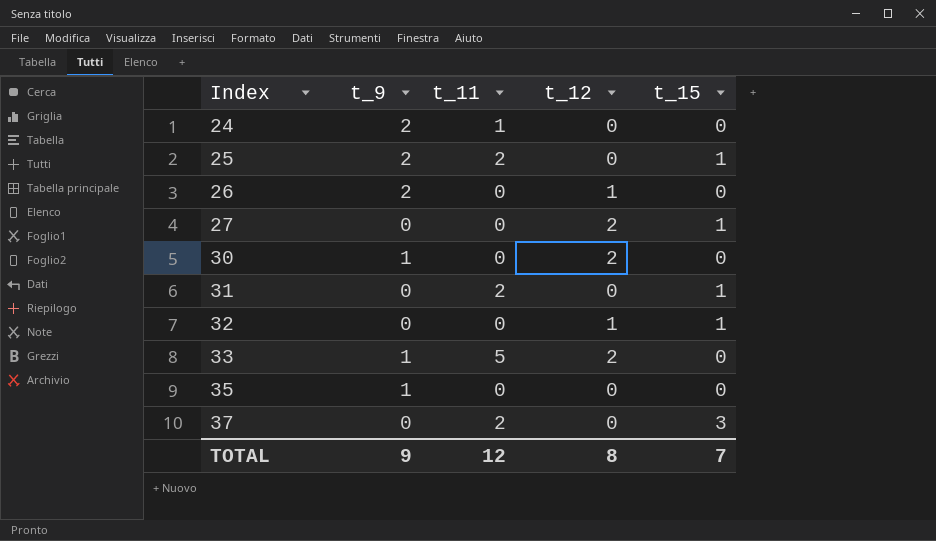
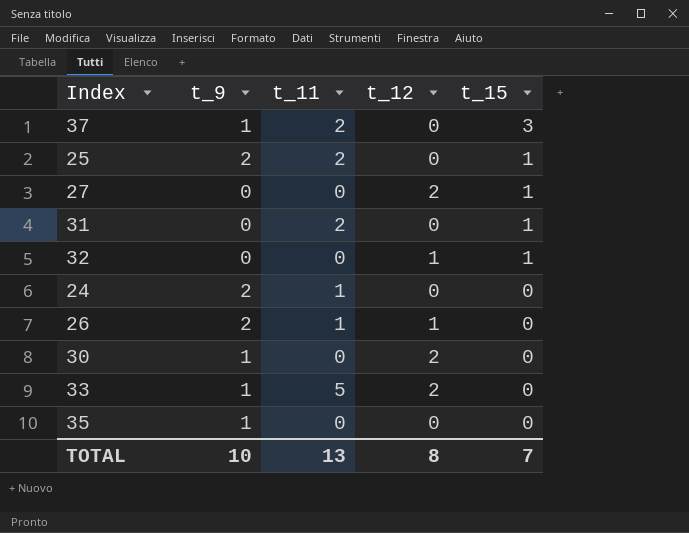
row order: Index ascending -> t_15 descending
37 | t_9: 0 -> 1
26 | t_11: 0 -> 1
TOTAL | t_9: 9 -> 10
TOTAL | t_11: 12 -> 13

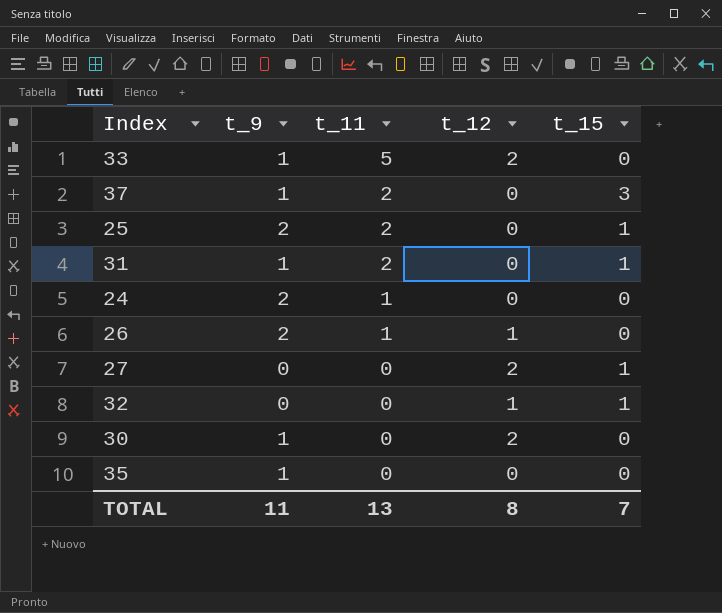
row order: t_15 descending -> t_11 descending
31 | t_9: 0 -> 1
TOTAL | t_9: 10 -> 11

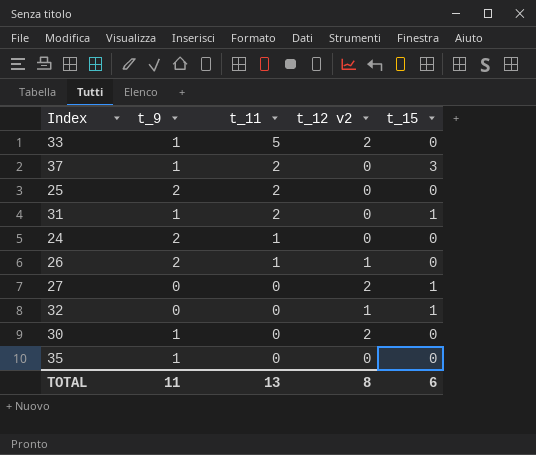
column name: t_12 -> t_12 v2
25 | t_15: 1 -> 0
TOTAL | t_15: 7 -> 6

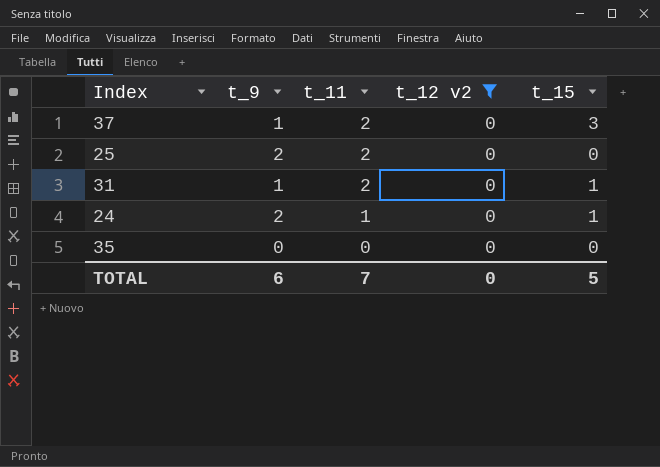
filter: none -> t_12 v2 = 0
24 | t_15: 0 -> 1
35 | t_9: 1 -> 0
TOTAL | t_9: 11 -> 6
TOTAL | t_11: 13 -> 7
TOTAL | t_12 v2: 8 -> 0
TOTAL | t_15: 6 -> 5

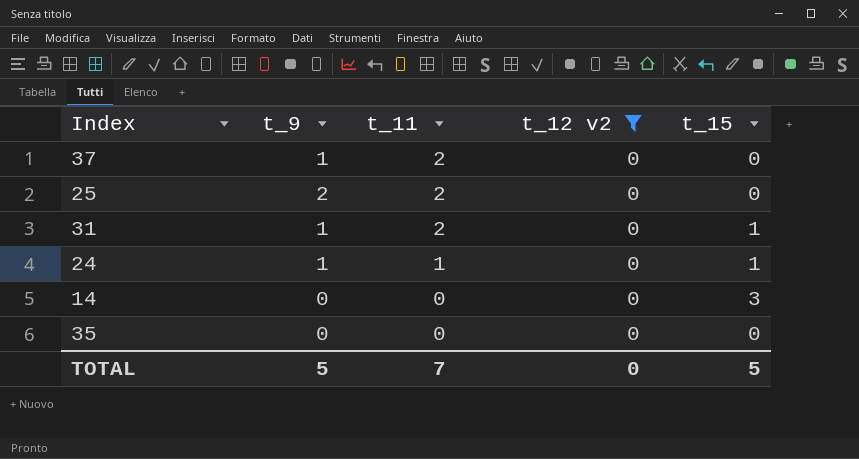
37 | t_15: 3 -> 0
24 | t_9: 2 -> 1
row 14: none -> 0 | 0 | 0 | 3
TOTAL | t_9: 6 -> 5

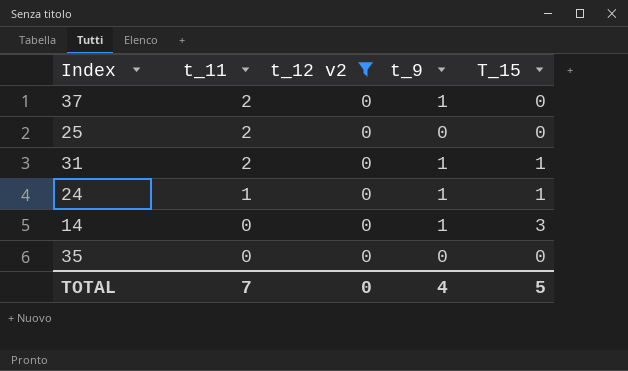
column t_9 | position: 2 -> 4
column name: t_15 -> T_15
25 | t_9: 2 -> 0
14 | t_9: 0 -> 1
TOTAL | t_9: 5 -> 4

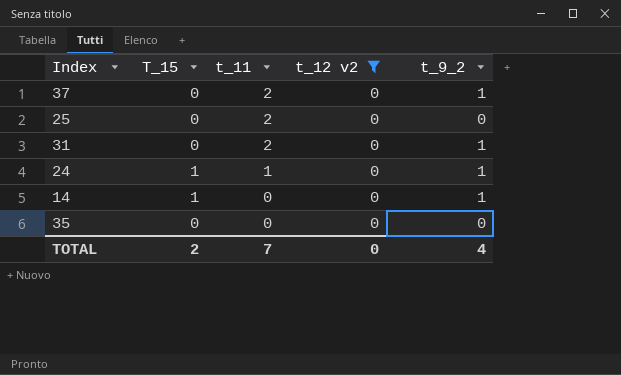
column T_15 | position: 5 -> 2
column name: t_9 -> t_9_2
31 | T_15: 1 -> 0
14 | T_15: 3 -> 1
TOTAL | T_15: 5 -> 2

